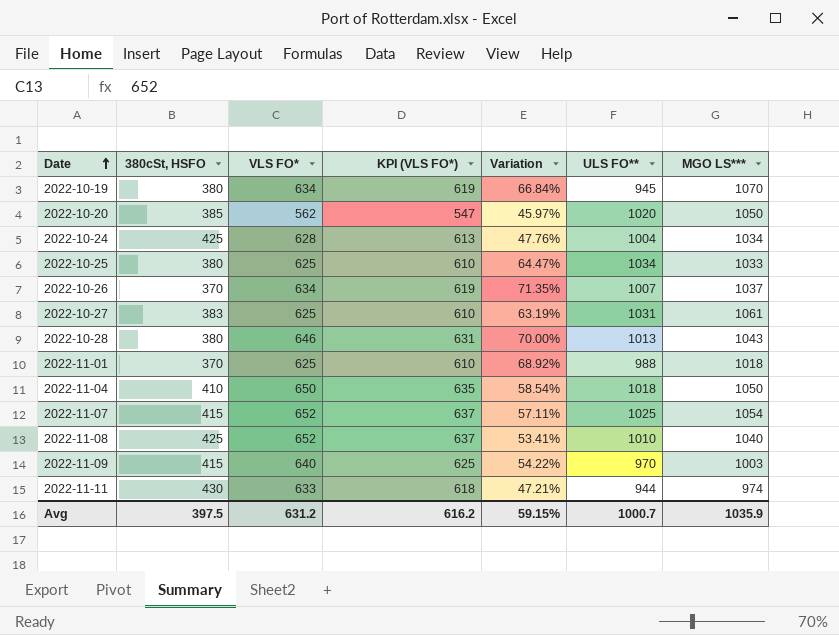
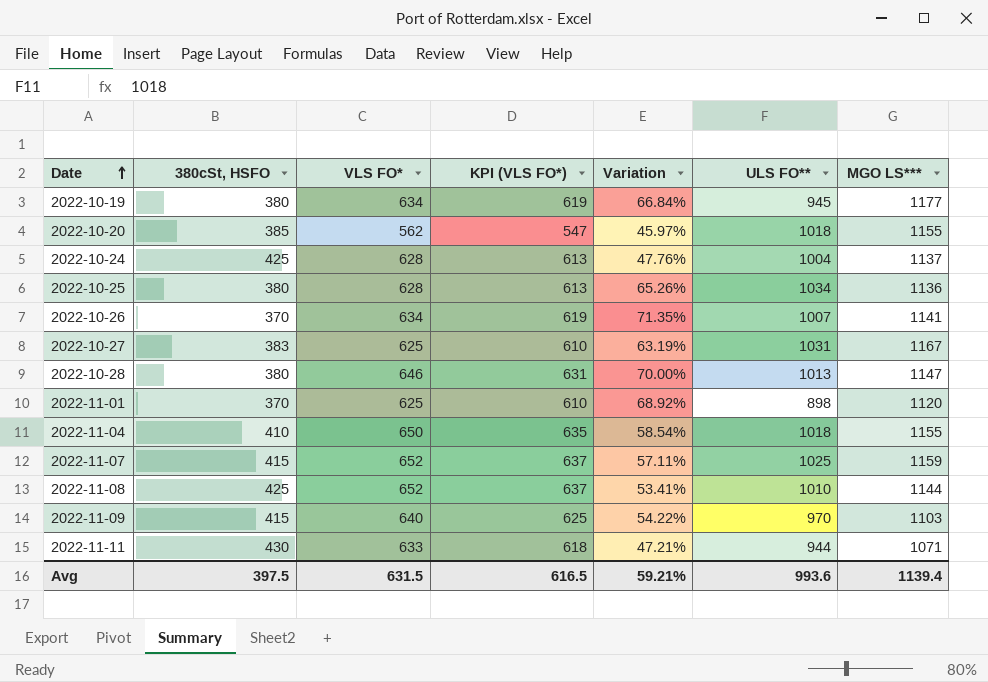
2022-10-19 | MGO LS***: 1070 -> 1177
2022-10-20 | ULS FO**: 1020 -> 1018
2022-10-20 | MGO LS***: 1050 -> 1155
2022-10-24 | MGO LS***: 1034 -> 1137
2022-10-25 | VLS FO*: 625 -> 628
2022-10-25 | KPI (VLS FO*): 610 -> 613
2022-10-25 | Variation: 64.47% -> 65.26%
2022-10-25 | MGO LS***: 1033 -> 1136
2022-10-26 | MGO LS***: 1037 -> 1141
2022-10-27 | MGO LS***: 1061 -> 1167
2022-10-28 | MGO LS***: 1043 -> 1147
2022-11-01 | ULS FO**: 988 -> 898
2022-11-01 | MGO LS***: 1018 -> 1120
2022-11-04 | MGO LS***: 1050 -> 1155
2022-11-07 | MGO LS***: 1054 -> 1159
2022-11-08 | MGO LS***: 1040 -> 1144
2022-11-09 | MGO LS***: 1003 -> 1103
2022-11-11 | MGO LS***: 974 -> 1071
Avg | VLS FO*: 631.2 -> 631.5
Avg | KPI (VLS FO*): 616.2 -> 616.5
Avg | Variation: 59.15% -> 59.21%
Avg | ULS FO**: 1000.7 -> 993.6
Avg | MGO LS***: 1035.9 -> 1139.4

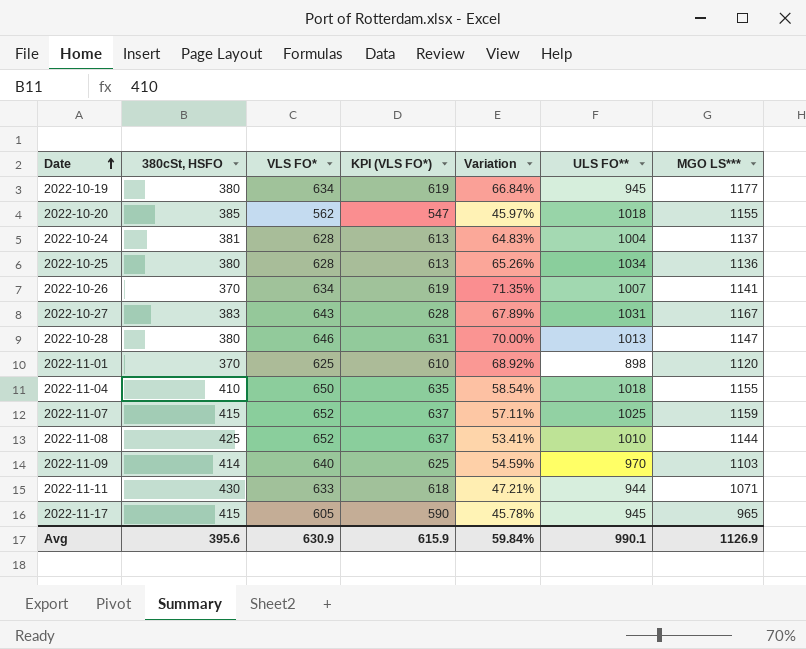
2022-10-24 | 380cSt, HSFO: 425 -> 381
2022-10-24 | Variation: 47.76% -> 64.83%
2022-10-27 | VLS FO*: 625 -> 643
2022-10-27 | KPI (VLS FO*): 610 -> 628
2022-10-27 | Variation: 63.19% -> 67.89%
2022-11-09 | 380cSt, HSFO: 415 -> 414
2022-11-09 | Variation: 54.22% -> 54.59%
row 2022-11-17: none -> 415 | 605 | 590 | 45.78% | 945 | 965
Avg | 380cSt, HSFO: 397.5 -> 395.6
Avg | VLS FO*: 631.5 -> 630.9
Avg | KPI (VLS FO*): 616.5 -> 615.9
Avg | Variation: 59.21% -> 59.84%
Avg | ULS FO**: 993.6 -> 990.1
Avg | MGO LS***: 1139.4 -> 1126.9

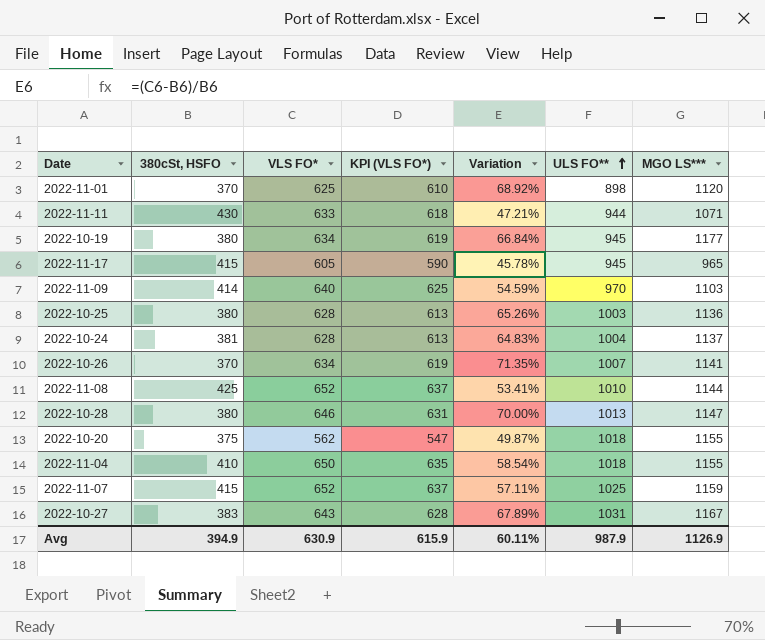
row order: Date ascending -> ULS FO** ascending
2022-10-25 | ULS FO**: 1034 -> 1003
2022-10-20 | 380cSt, HSFO: 385 -> 375
2022-10-20 | Variation: 45.97% -> 49.87%
Avg | 380cSt, HSFO: 395.6 -> 394.9
Avg | Variation: 59.84% -> 60.11%
Avg | ULS FO**: 990.1 -> 987.9

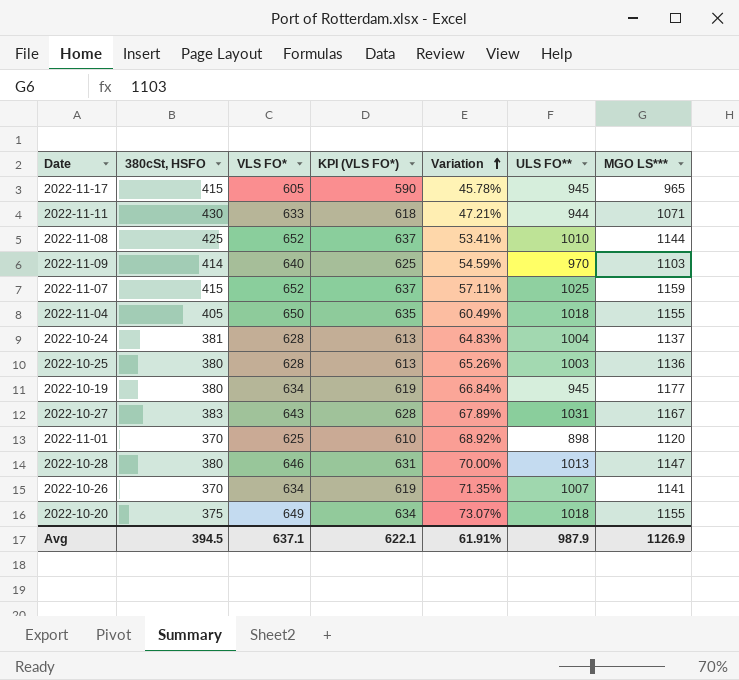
row order: ULS FO** ascending -> Variation ascending
2022-11-04 | 380cSt, HSFO: 410 -> 405
2022-11-04 | Variation: 58.54% -> 60.49%
2022-10-20 | VLS FO*: 562 -> 649
2022-10-20 | KPI (VLS FO*): 547 -> 634
2022-10-20 | Variation: 49.87% -> 73.07%
Avg | 380cSt, HSFO: 394.9 -> 394.5
Avg | VLS FO*: 630.9 -> 637.1
Avg | KPI (VLS FO*): 615.9 -> 622.1
Avg | Variation: 60.11% -> 61.91%

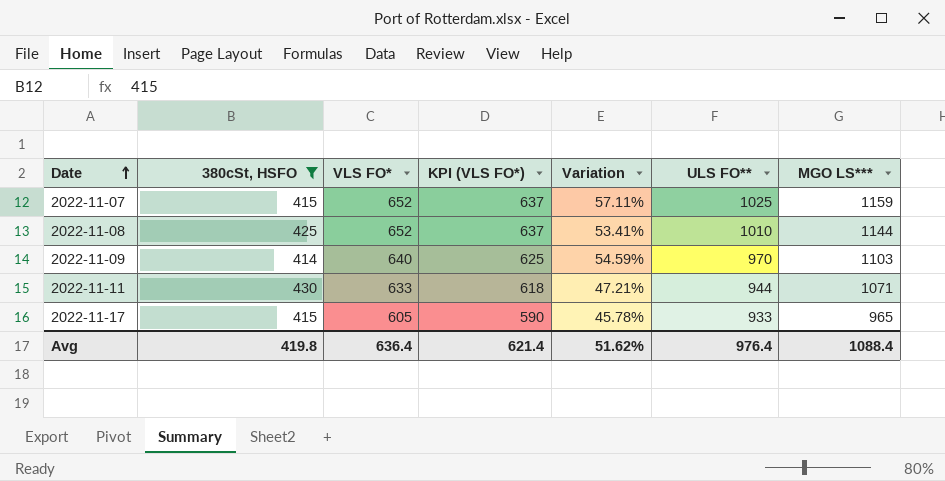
filter: none -> 380cSt, HSFO >= 414
row order: Variation ascending -> Date ascending
2022-11-17 | ULS FO**: 945 -> 933
Avg | 380cSt, HSFO: 394.5 -> 419.8
Avg | VLS FO*: 637.1 -> 636.4
Avg | KPI (VLS FO*): 622.1 -> 621.4
Avg | Variation: 61.91% -> 51.62%
Avg | ULS FO**: 987.9 -> 976.4
Avg | MGO LS***: 1126.9 -> 1088.4

